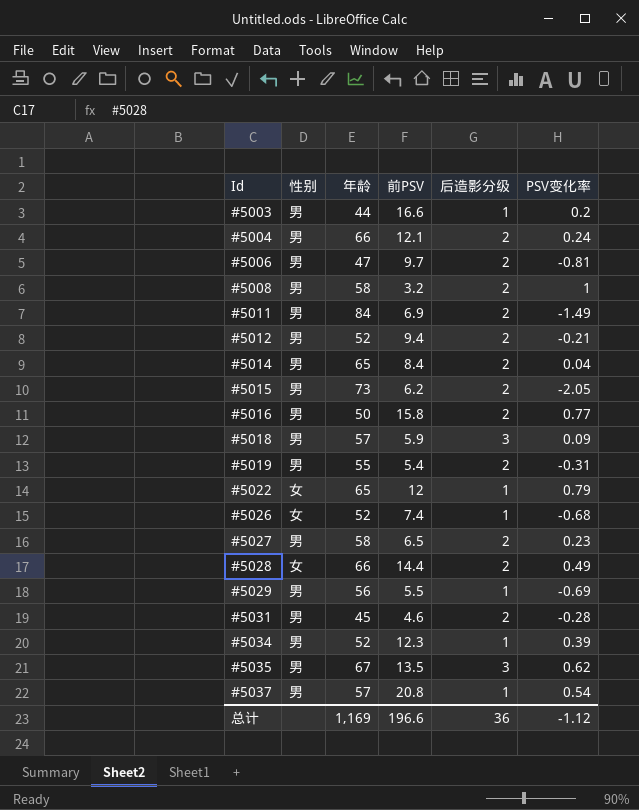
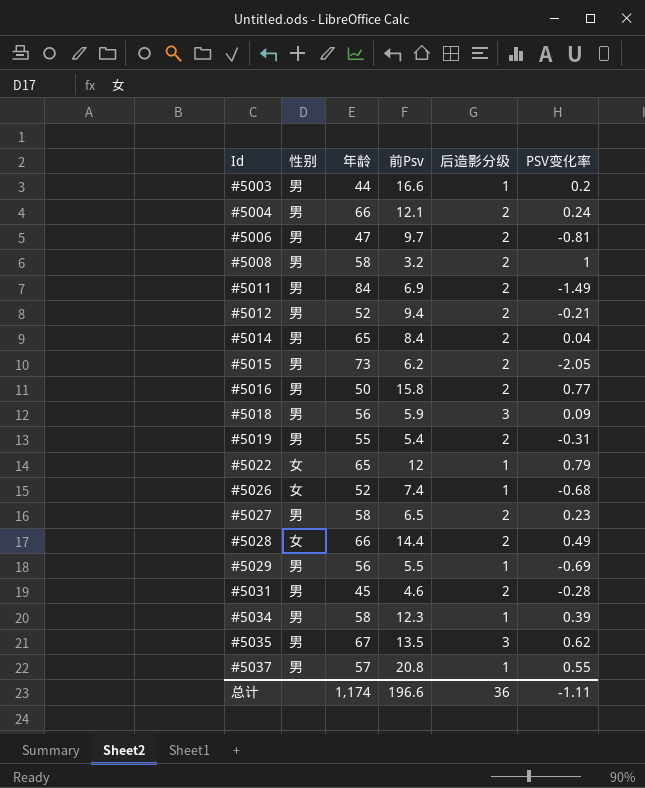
column name: 前PSV -> 前Psv
#5018 | 年龄: 57 -> 56
#5034 | 年龄: 52 -> 58
#5037 | PSV变化率: 0.54 -> 0.55
总计 | 年龄: 1,169 -> 1,174
总计 | PSV变化率: -1.12 -> -1.11

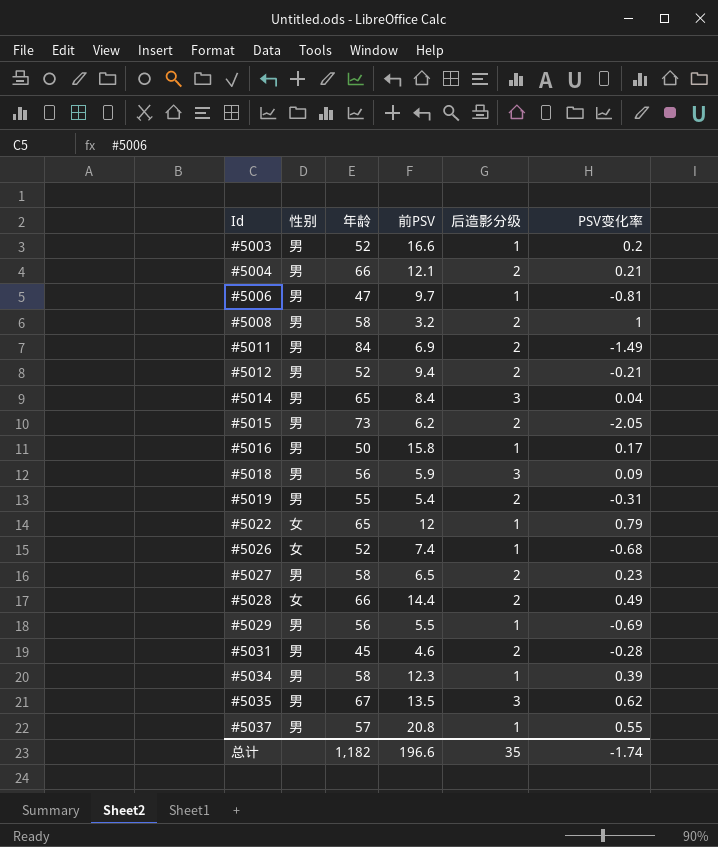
column name: 前Psv -> 前PSV
#5003 | 年龄: 44 -> 52
#5004 | PSV变化率: 0.24 -> 0.21
#5006 | 后造影分级: 2 -> 1
#5014 | 后造影分级: 2 -> 3
#5016 | 后造影分级: 2 -> 1
#5016 | PSV变化率: 0.77 -> 0.17
总计 | 年龄: 1,174 -> 1,182
总计 | 后造影分级: 36 -> 35
总计 | PSV变化率: -1.11 -> -1.74

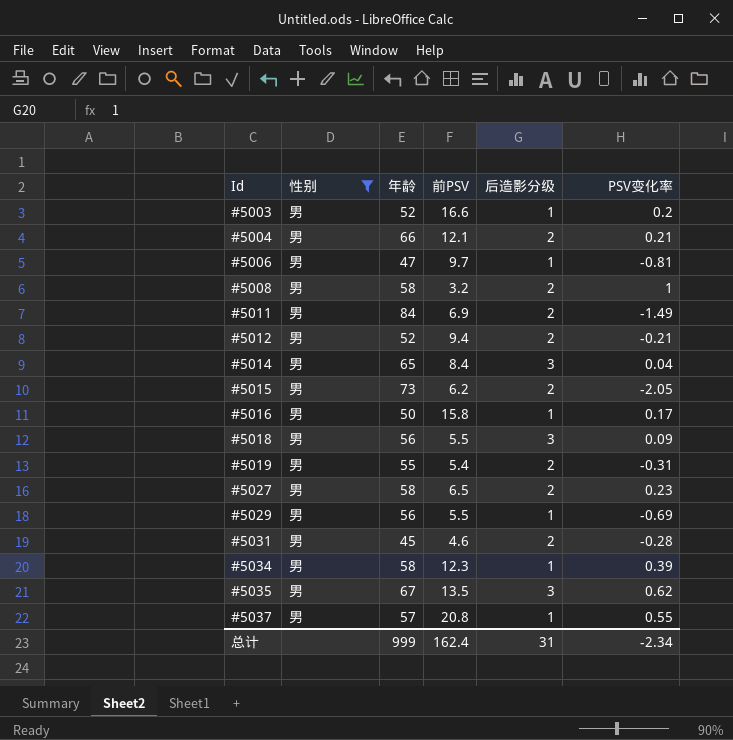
filter: none -> 性别 = 男
#5018 | 前PSV: 5.9 -> 5.5
总计 | 年龄: 1,182 -> 999
总计 | 前PSV: 196.6 -> 162.4
总计 | 后造影分级: 35 -> 31
总计 | PSV变化率: -1.74 -> -2.34

